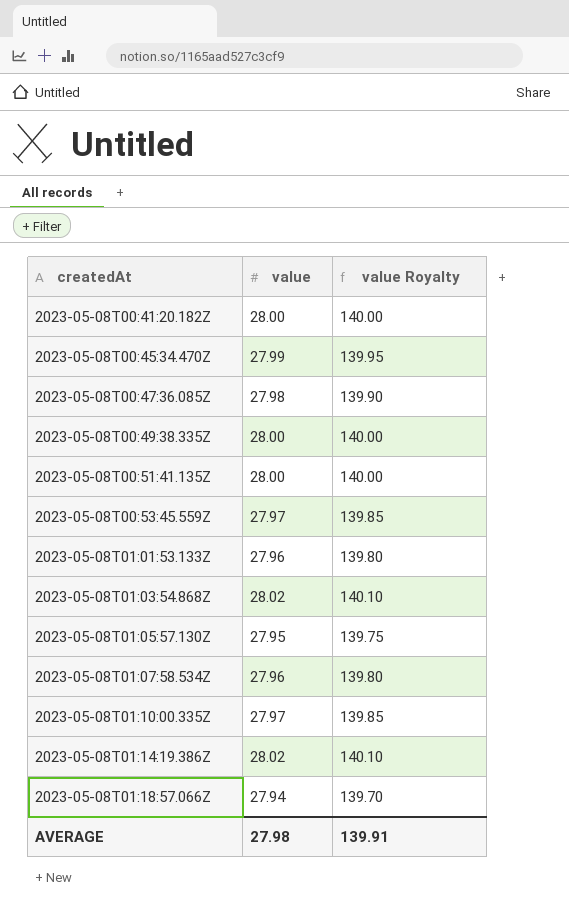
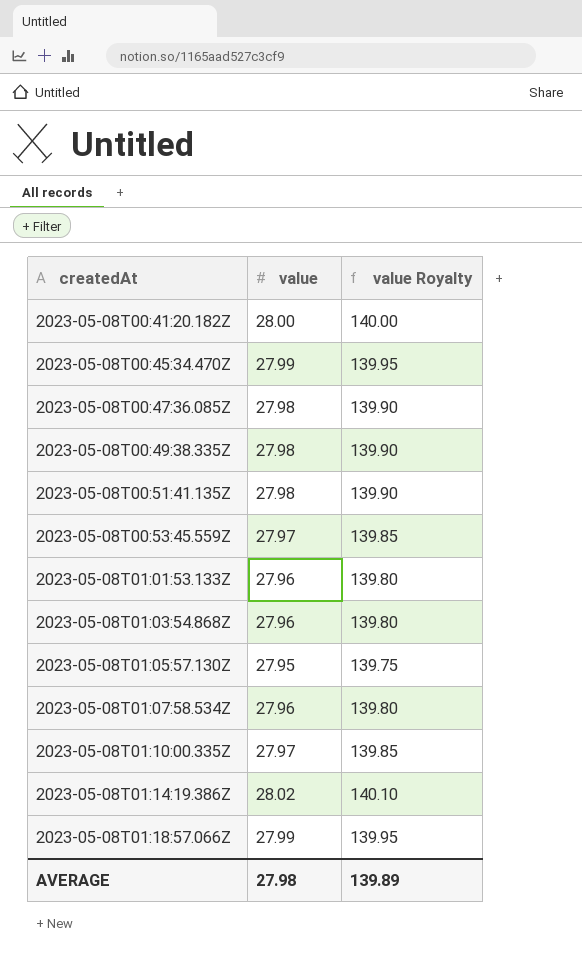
2023-05-08T00:49:38.335Z | value: 28.00 -> 27.98
2023-05-08T00:49:38.335Z | value Royalty: 140.00 -> 139.90
2023-05-08T00:51:41.135Z | value: 28.00 -> 27.98
2023-05-08T00:51:41.135Z | value Royalty: 140.00 -> 139.90
2023-05-08T01:03:54.868Z | value: 28.02 -> 27.96
2023-05-08T01:03:54.868Z | value Royalty: 140.10 -> 139.80
2023-05-08T01:18:57.066Z | value: 27.94 -> 27.99
2023-05-08T01:18:57.066Z | value Royalty: 139.70 -> 139.95
AVERAGE | value Royalty: 139.91 -> 139.89

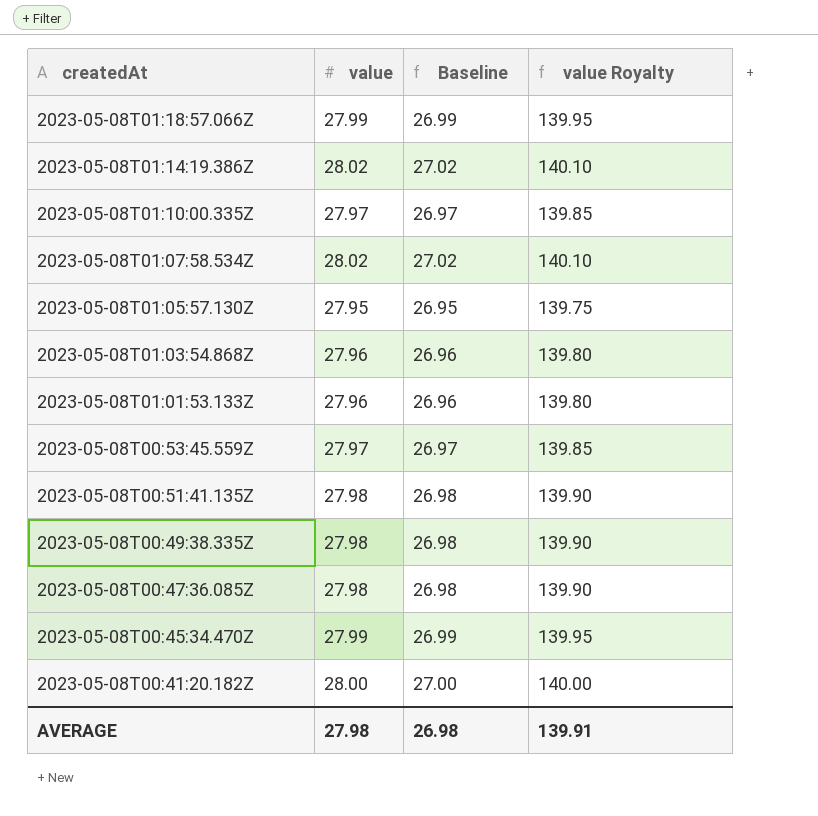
row order: createdAt ascending -> createdAt descending
column Baseline | formula: none -> [value] - 1
2023-05-08T01:07:58.534Z | value: 27.96 -> 28.02
2023-05-08T01:07:58.534Z | value Royalty: 139.80 -> 140.10
AVERAGE | value Royalty: 139.89 -> 139.91

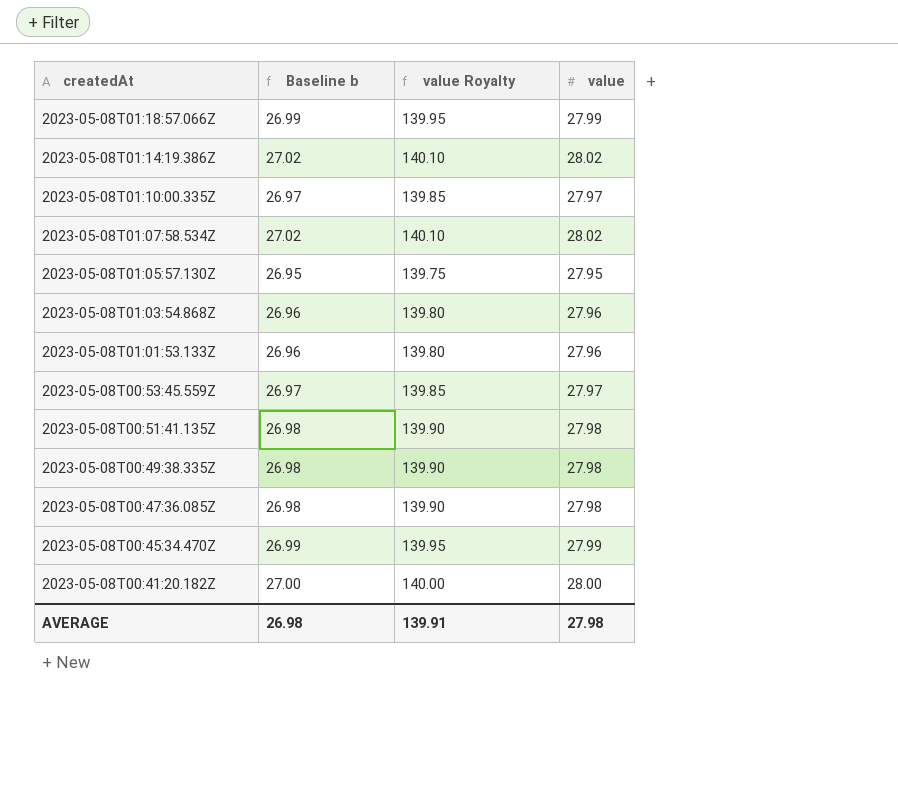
column name: Baseline -> Baseline b
column value | position: 2 -> 4

